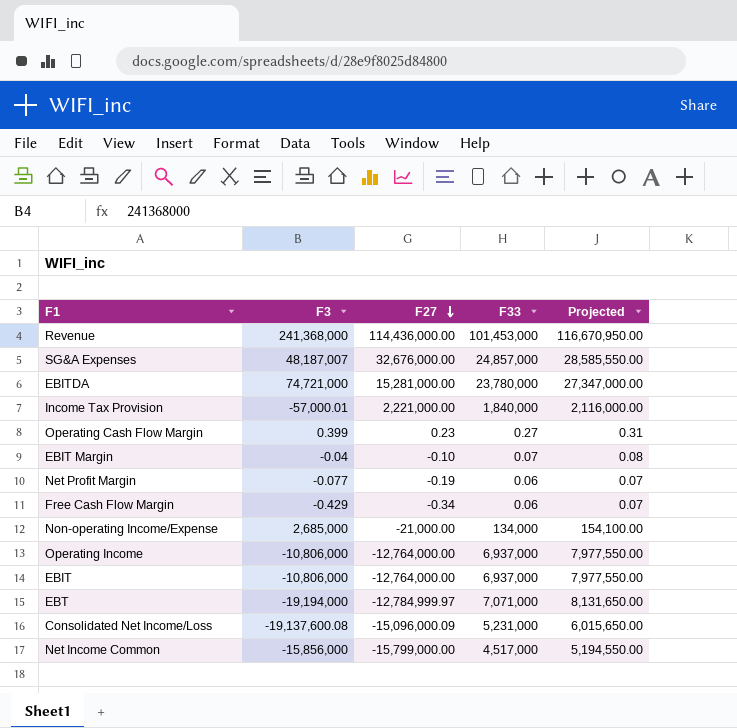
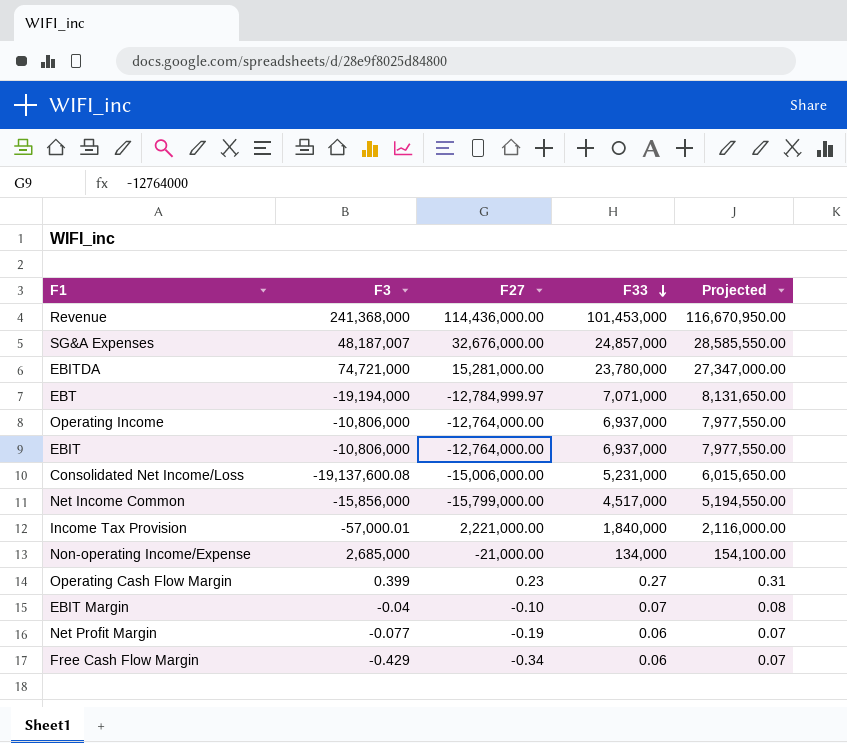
row order: F27 descending -> F33 descending
Consolidated Net Income/Loss | F27: -15,096,000.09 -> -15,006,000.00

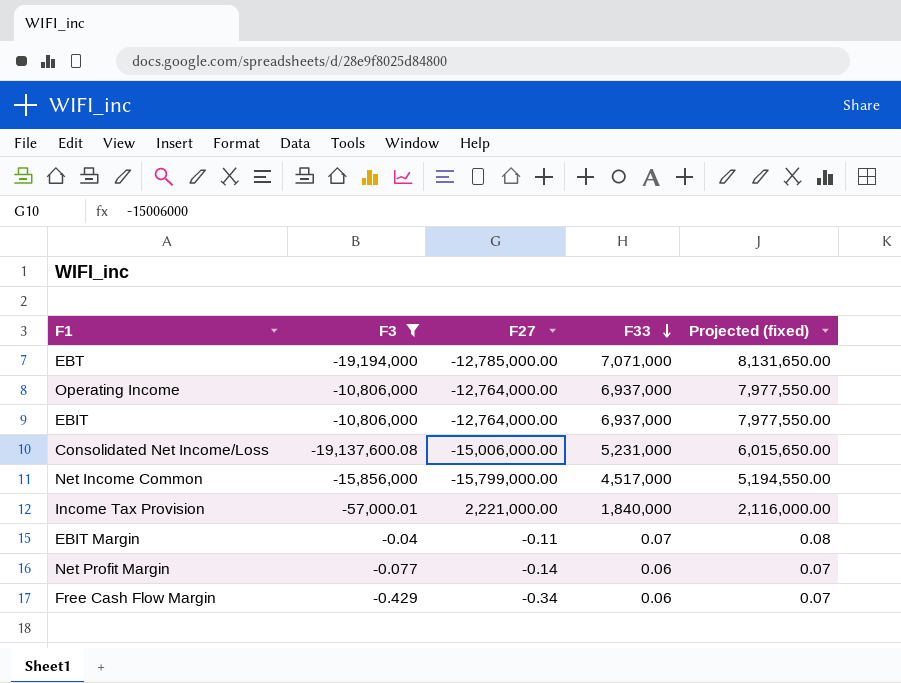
filter: none -> F3 <= -0.04
column name: Projected -> Projected (fixed)
EBT | F27: -12,784,999.97 -> -12,785,000.00
EBIT Margin | F27: -0.10 -> -0.11
Net Profit Margin | F27: -0.19 -> -0.14

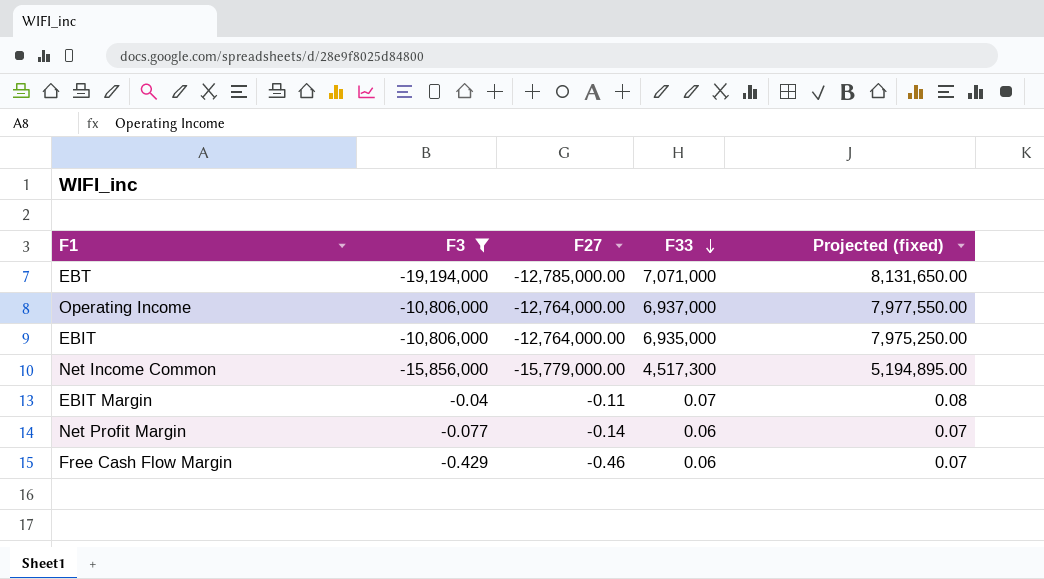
row Consolidated Net Income/Loss: -19,137,600.08 | -15,006,000.00 | 5,231,000 | 6,015,650.00 -> none
row Income Tax Provision: -57,000.01 | 2,221,000.00 | 1,840,000 | 2,116,000.00 -> none
EBIT | F33: 6,937,000 -> 6,935,000
EBIT | Projected (fixed): 7,977,550.00 -> 7,975,250.00
Net Income Common | F27: -15,799,000.00 -> -15,779,000.00
Net Income Common | F33: 4,517,000 -> 4,517,300
Net Income Common | Projected (fixed): 5,194,550.00 -> 5,194,895.00
Free Cash Flow Margin | F27: -0.34 -> -0.46

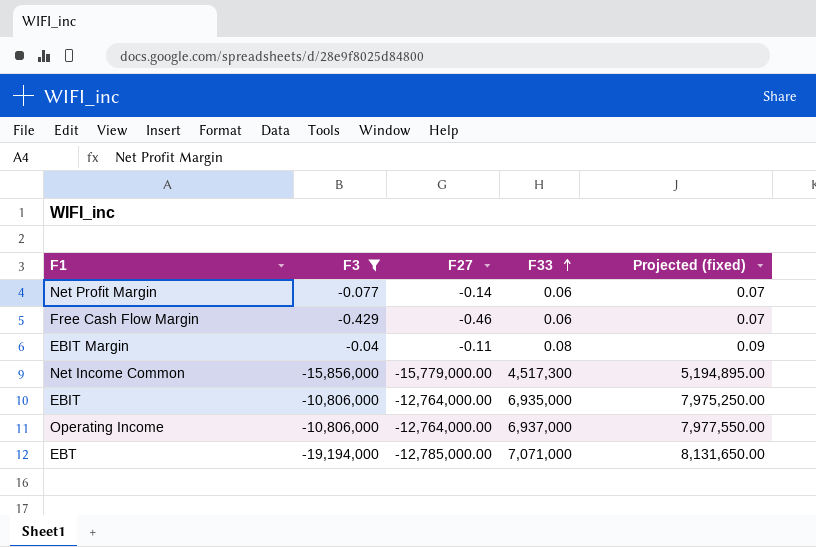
row order: F33 descending -> F33 ascending
EBIT Margin | F33: 0.07 -> 0.08
EBIT Margin | Projected (fixed): 0.08 -> 0.09

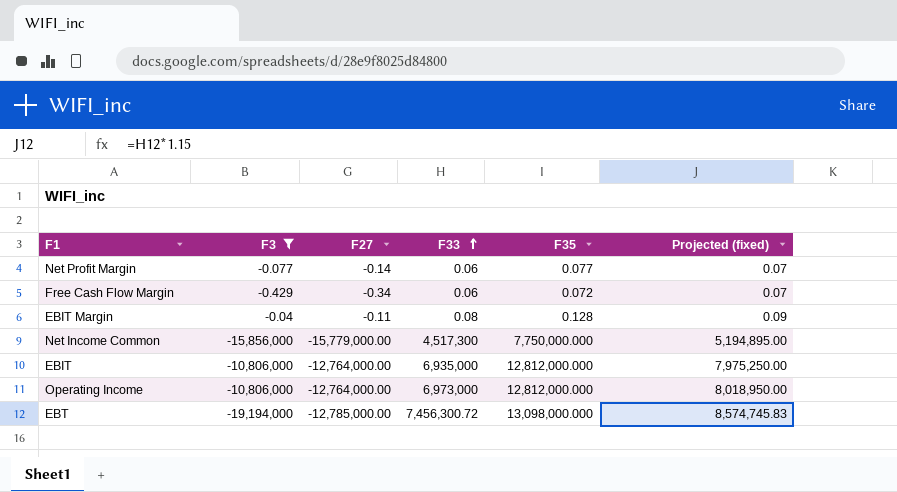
column F35 | position: none -> 5
Free Cash Flow Margin | F27: -0.46 -> -0.34
Operating Income | F33: 6,937,000 -> 6,973,000
Operating Income | Projected (fixed): 7,977,550.00 -> 8,018,950.00
EBT | F33: 7,071,000 -> 7,456,300.72
EBT | Projected (fixed): 8,131,650.00 -> 8,574,745.83

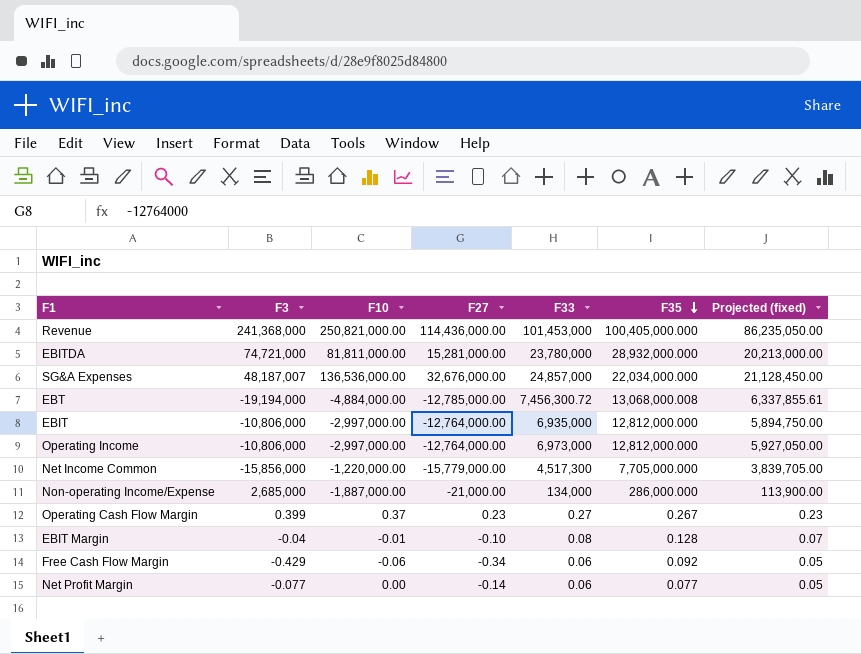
filter: F3 <= -0.04 -> none
row order: F33 ascending -> F35 descending
column F10 | position: none -> 3
column Projected (fixed) | formula: [F33] * 1.15 -> [F33] * 0.85
EBT | F35: 13,098,000.000 -> 13,068,000.008
Net Income Common | F35: 7,750,000.000 -> 7,705,000.000
EBIT Margin | F27: -0.11 -> -0.10
Free Cash Flow Margin | F35: 0.072 -> 0.092

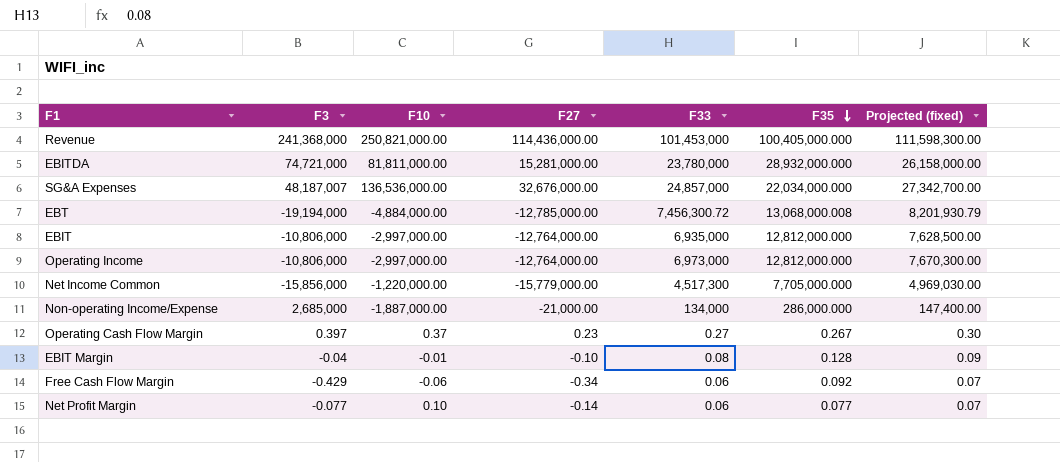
column Projected (fixed) | formula: [F33] * 0.85 -> [F33] * 1.1
Operating Cash Flow Margin | F3: 0.399 -> 0.397
Net Profit Margin | F10: 0.00 -> 0.10

